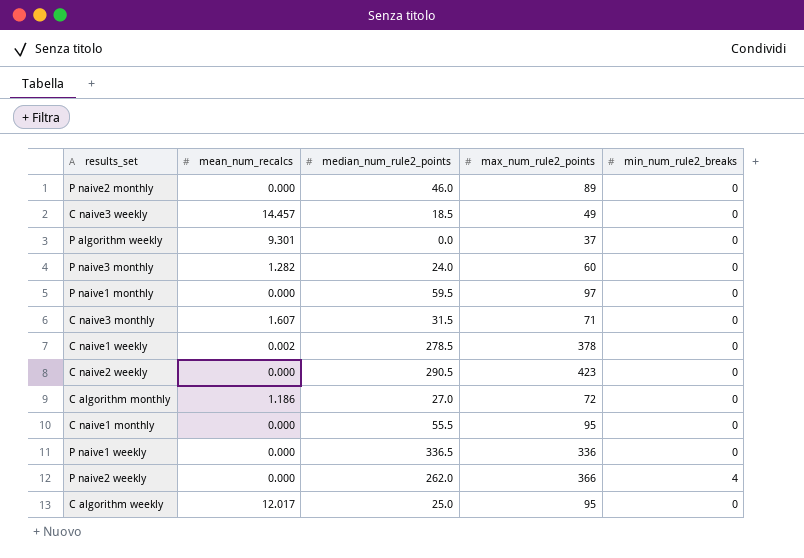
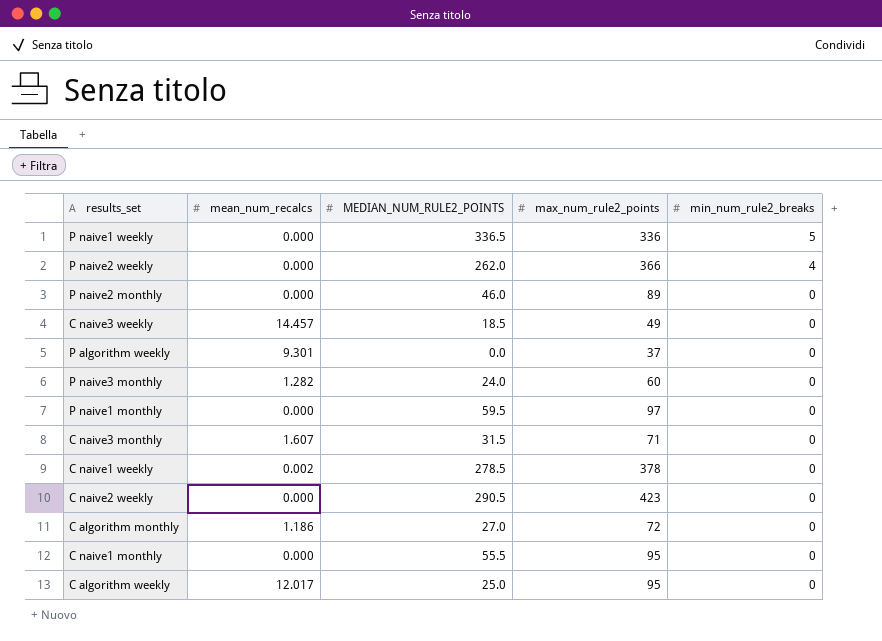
row order: none -> min_num_rule2_breaks descending
column name: median_num_rule2_points -> MEDIAN_NUM_RULE2_POINTS
P naive1 weekly | min_num_rule2_breaks: 0 -> 5

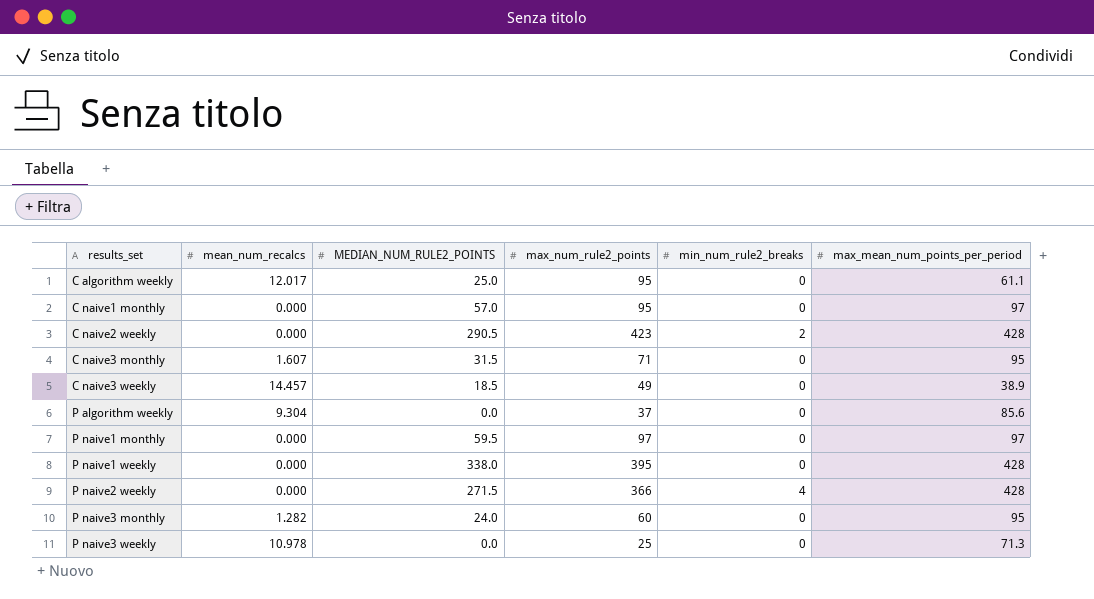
row order: min_num_rule2_breaks descending -> results_set ascending
column max_mean_num_points_per_period | position: none -> 6
row P naive2 monthly: 0.000 | 46.0 | 89 | 0 -> none
row C naive1 weekly: 0.002 | 278.5 | 378 | 0 -> none
row C algorithm monthly: 1.186 | 27.0 | 72 | 0 -> none
C naive1 monthly | MEDIAN_NUM_RULE2_POINTS: 55.5 -> 57.0
C naive2 weekly | min_num_rule2_breaks: 0 -> 2
P algorithm weekly | mean_num_recalcs: 9.301 -> 9.304
P naive1 weekly | MEDIAN_NUM_RULE2_POINTS: 336.5 -> 338.0
P naive1 weekly | max_num_rule2_points: 336 -> 395
P naive1 weekly | min_num_rule2_breaks: 5 -> 0
P naive2 weekly | MEDIAN_NUM_RULE2_POINTS: 262.0 -> 271.5
row P naive3 weekly: none -> 10.978 | 0.0 | 25 | 0 | 71.3

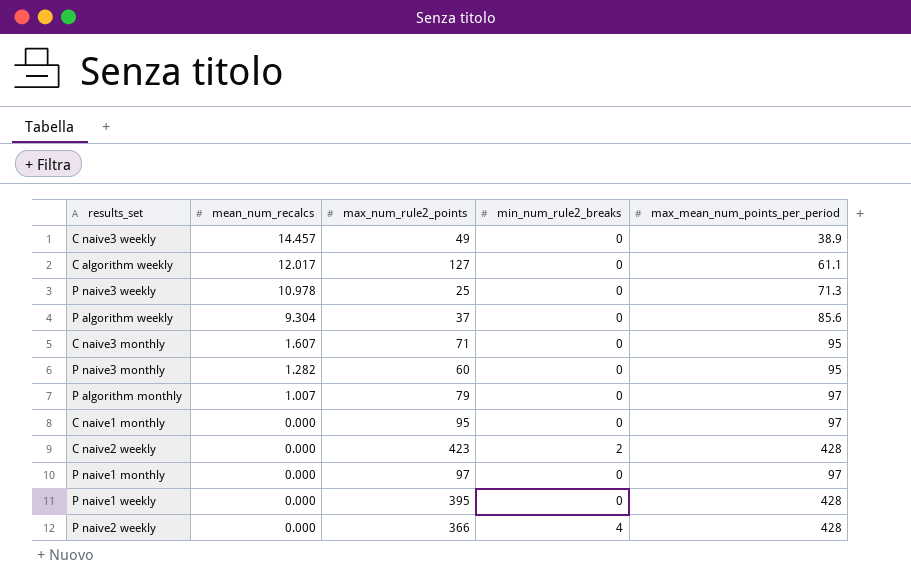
row order: results_set ascending -> mean_num_recalcs descending
column MEDIAN_NUM_RULE2_POINTS | position: 3 -> none
C algorithm weekly | max_num_rule2_points: 95 -> 127
row P algorithm monthly: none -> 1.007 | 79 | 0 | 97

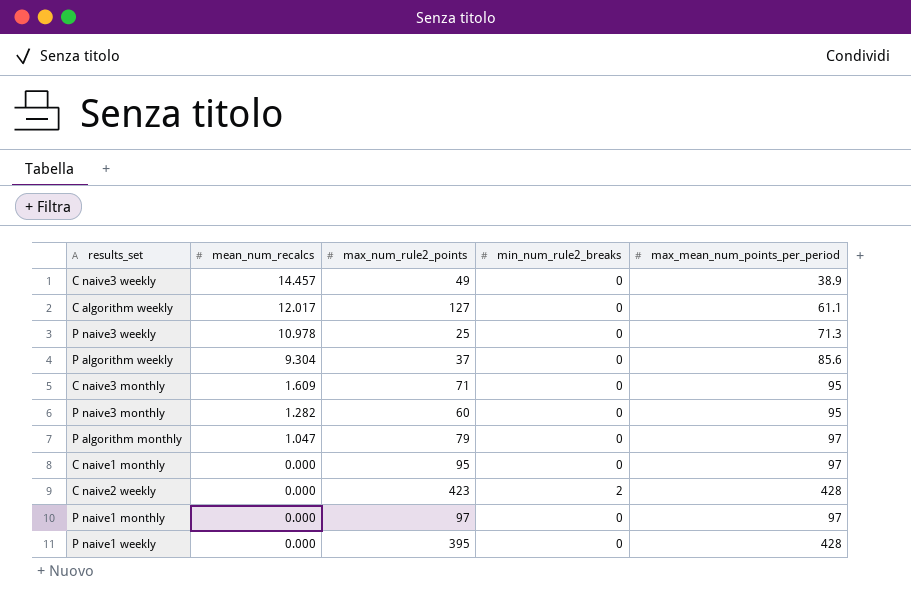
row P naive2 weekly: 0.000 | 366 | 4 | 428 -> none
C naive3 monthly | mean_num_recalcs: 1.607 -> 1.609
P algorithm monthly | mean_num_recalcs: 1.007 -> 1.047

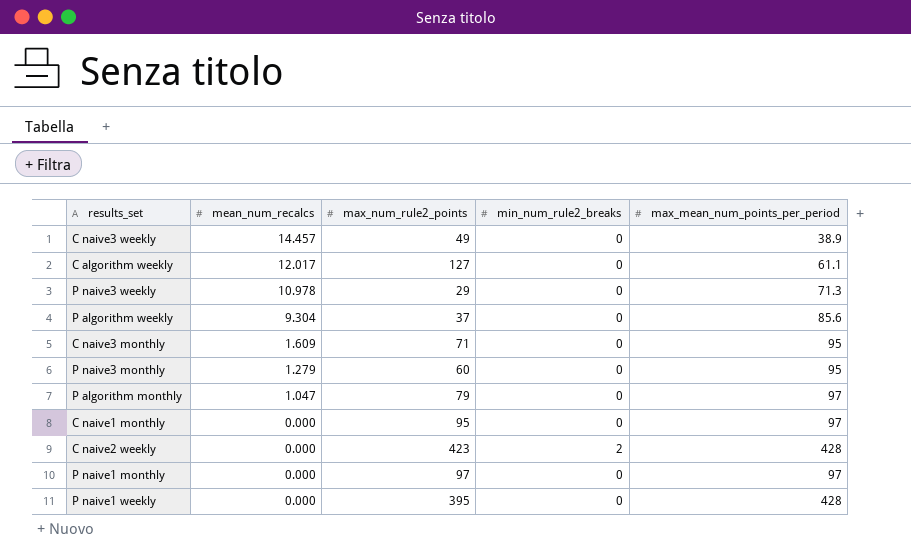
P naive3 weekly | max_num_rule2_points: 25 -> 29
P naive3 monthly | mean_num_recalcs: 1.282 -> 1.279

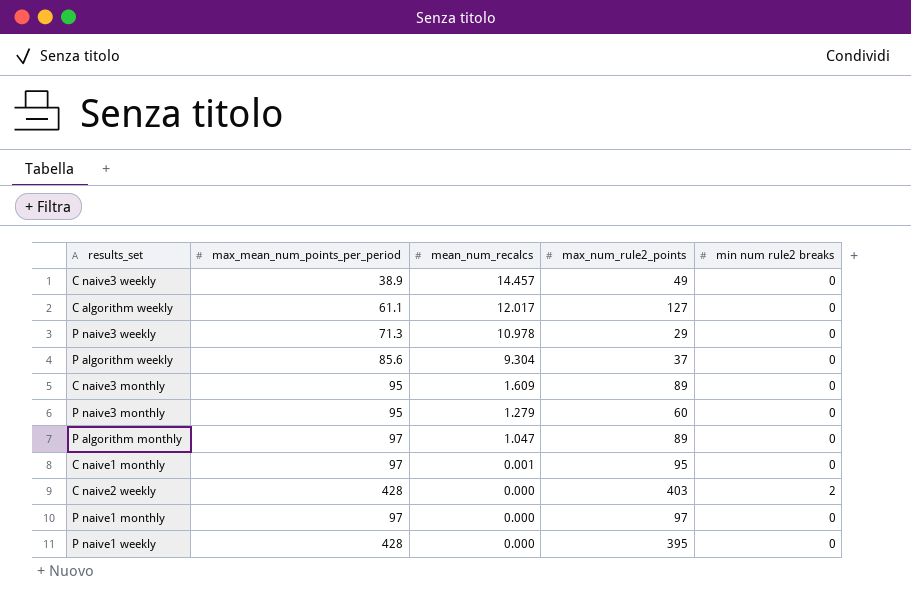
column max_mean_num_points_per_period | position: 5 -> 2
column name: min_num_rule2_breaks -> min num rule2 breaks
C naive3 monthly | max_num_rule2_points: 71 -> 89
P algorithm monthly | max_num_rule2_points: 79 -> 89
C naive1 monthly | mean_num_recalcs: 0.000 -> 0.001
C naive2 weekly | max_num_rule2_points: 423 -> 403

